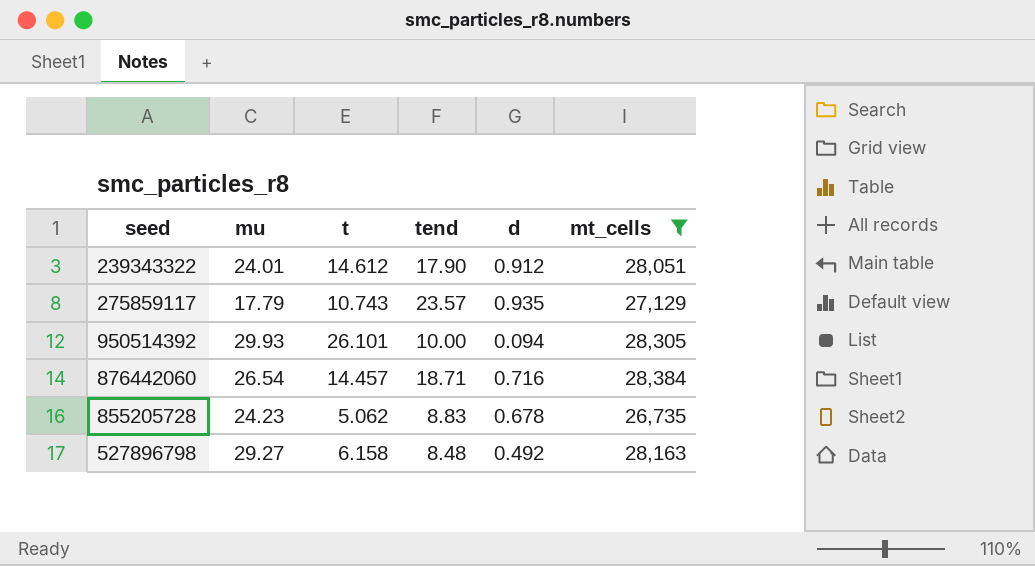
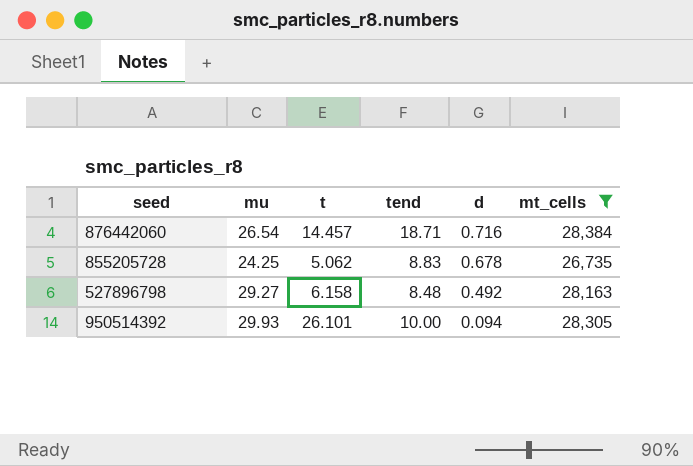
row order: none -> d descending
row 239343322: 24.01 | 14.612 | 17.90 | 0.912 | 28,051 -> none
row 275859117: 17.79 | 10.743 | 23.57 | 0.935 | 27,129 -> none
855205728 | mu: 24.23 -> 24.25

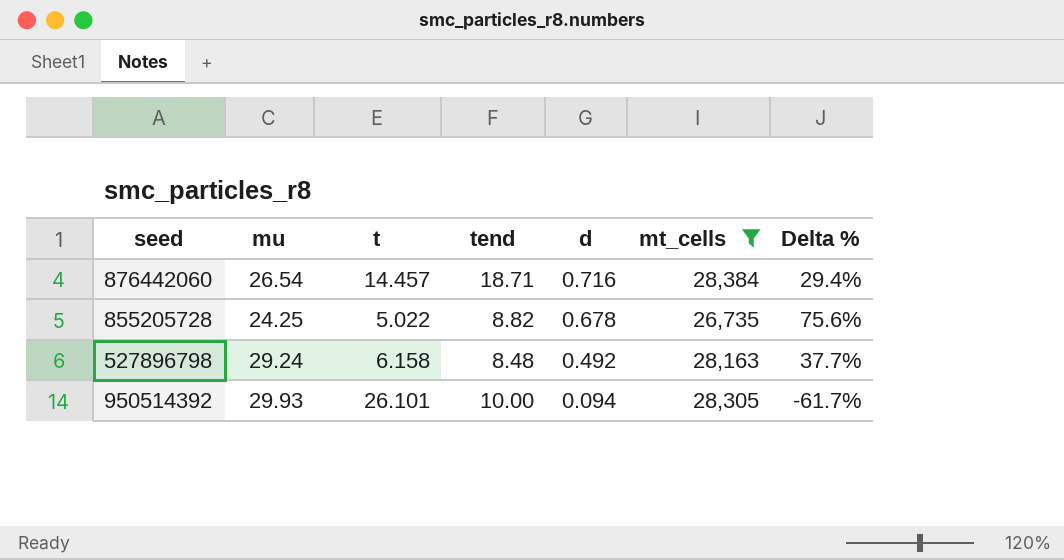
column Delta % | formula: none -> ([tend] - [t]) / [t]
855205728 | t: 5.062 -> 5.022
855205728 | tend: 8.83 -> 8.82
527896798 | mu: 29.27 -> 29.24

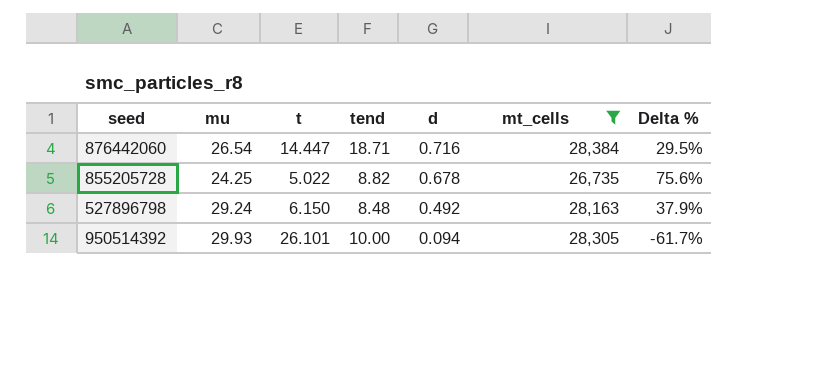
876442060 | t: 14.457 -> 14.447
876442060 | Delta %: 29.4% -> 29.5%
527896798 | t: 6.158 -> 6.150
527896798 | Delta %: 37.7% -> 37.9%

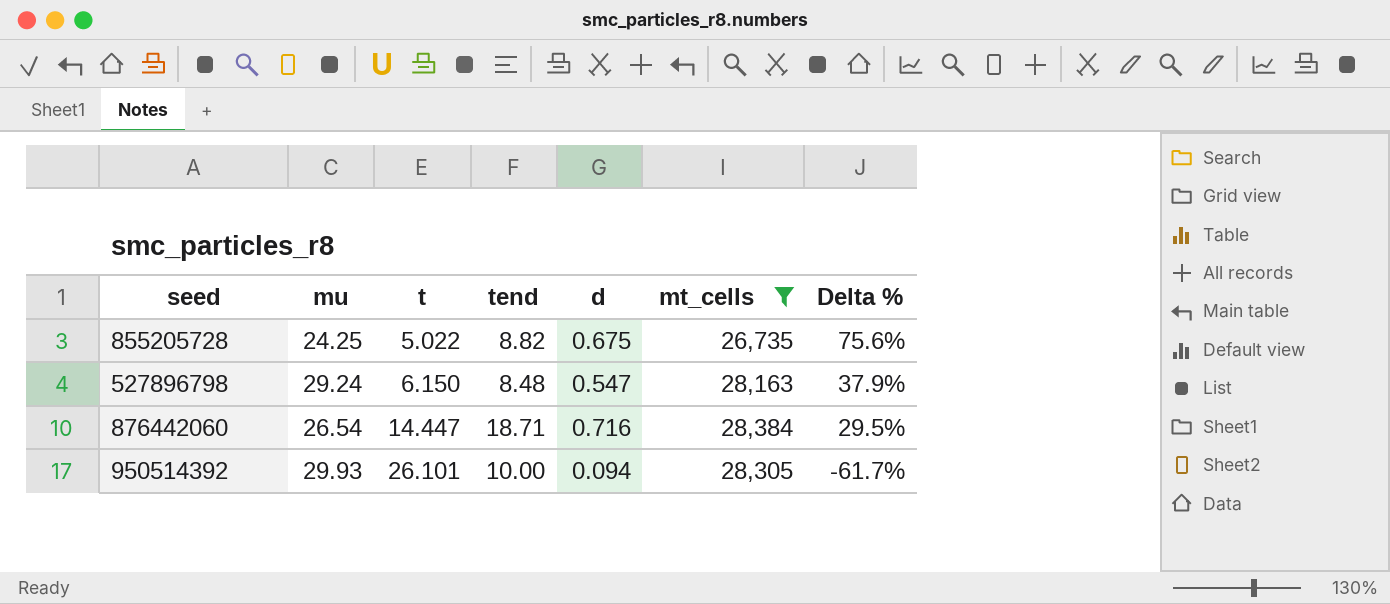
row order: d descending -> t ascending
855205728 | d: 0.678 -> 0.675
527896798 | d: 0.492 -> 0.547

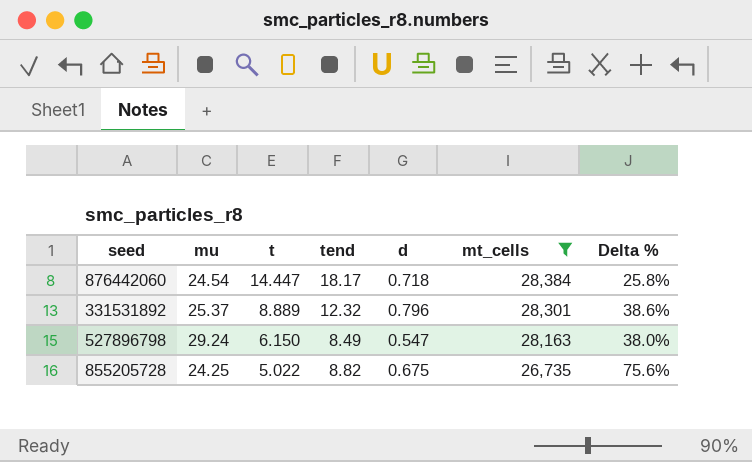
row order: t ascending -> t descending
row 950514392: 29.93 | 26.101 | 10.00 | 0.094 | 28,305 | -61.7% -> none
876442060 | mu: 26.54 -> 24.54
876442060 | tend: 18.71 -> 18.17
876442060 | d: 0.716 -> 0.718
876442060 | Delta %: 29.5% -> 25.8%
row 331531892: none -> 25.37 | 8.889 | 12.32 | 0.796 | 28,301 | 38.6%
527896798 | tend: 8.48 -> 8.49
527896798 | Delta %: 37.9% -> 38.0%

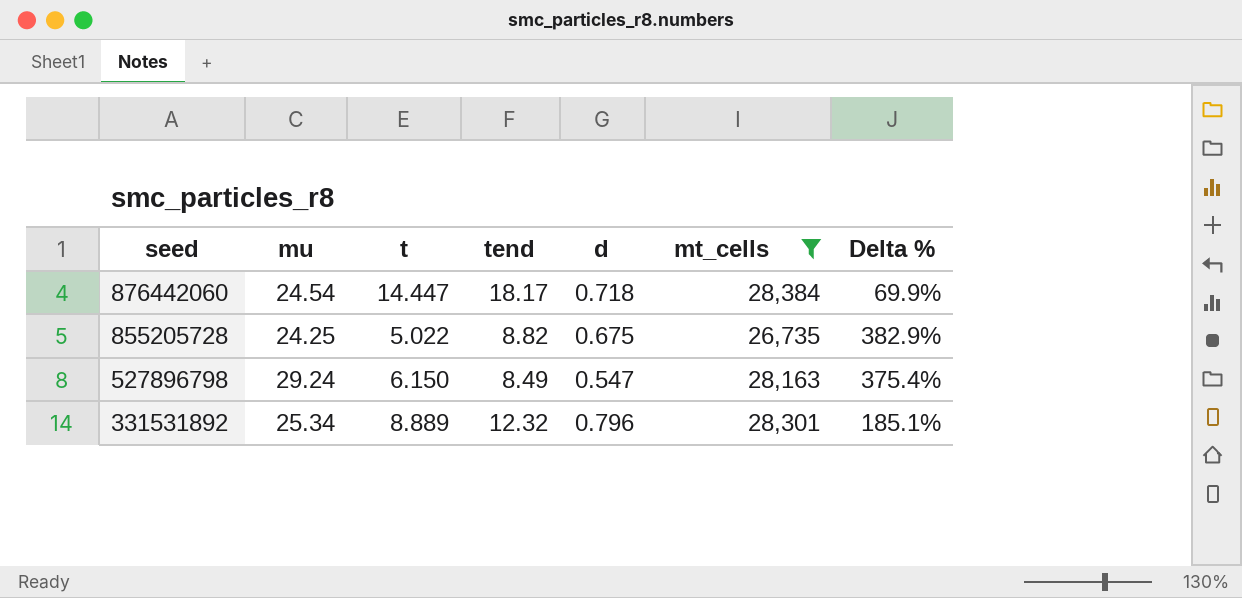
row order: t descending -> seed descending
column Delta % | formula: ([tend] - [t]) / [t] -> ([mu] - [t]) / [t]
331531892 | mu: 25.37 -> 25.34

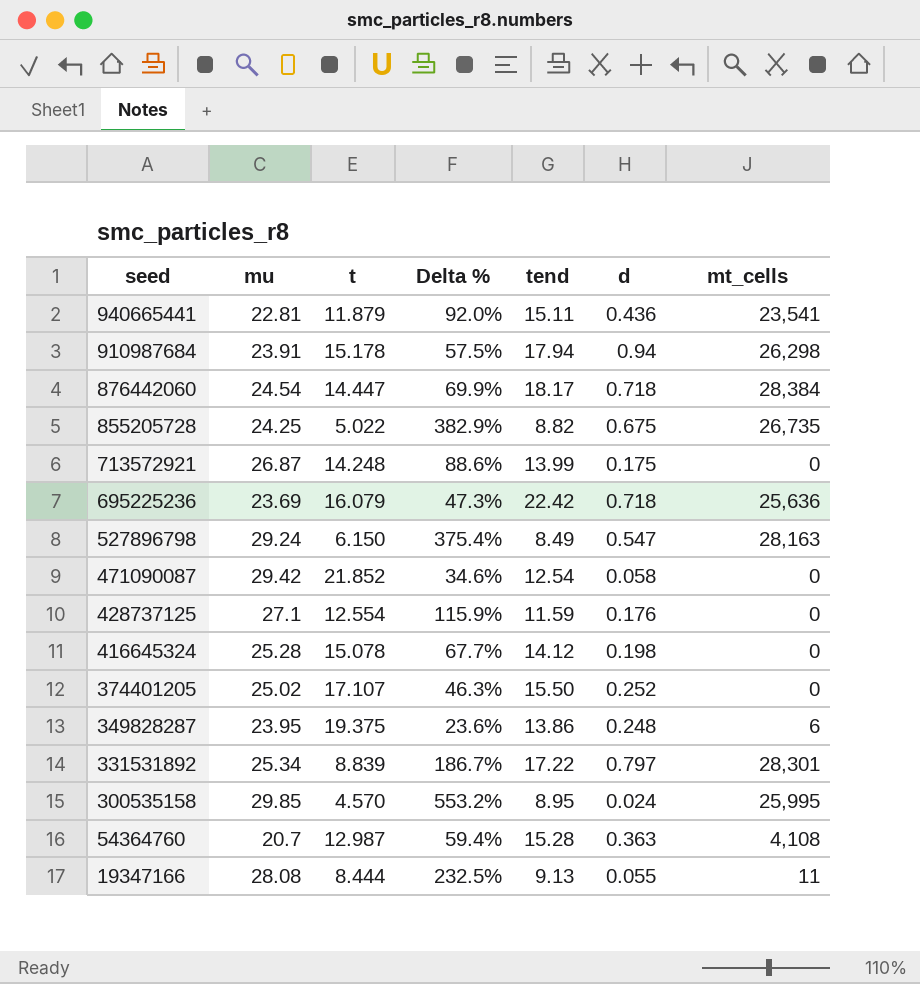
filter: mt_cells >= 26,735 -> none
column Delta % | position: 7 -> 4
331531892 | t: 8.889 -> 8.839
331531892 | Delta %: 185.1% -> 186.7%
331531892 | tend: 12.32 -> 17.22
331531892 | d: 0.796 -> 0.797

